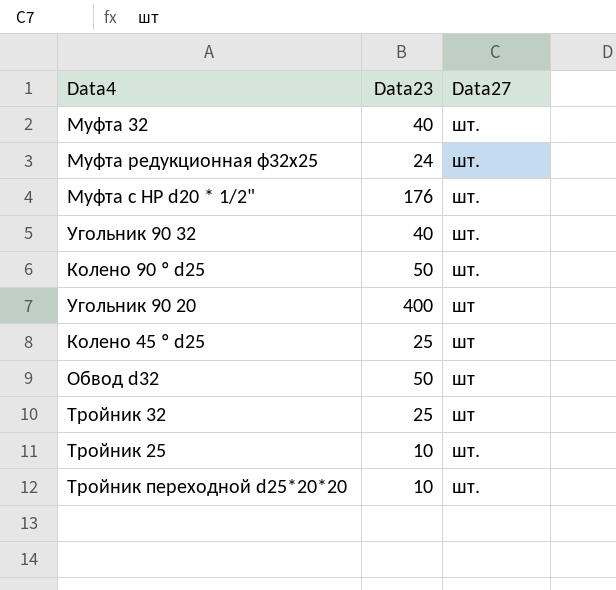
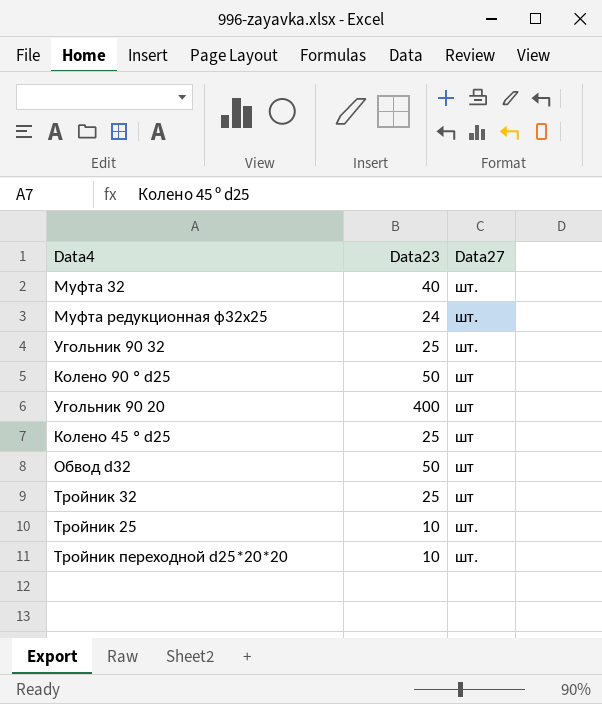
row Муфта с НР d20 * 1/2": 176 | шт. -> none
Угольник 90 32 | Data23: 40 -> 25
Колено 90 º d25 | Data27: шт. -> шт

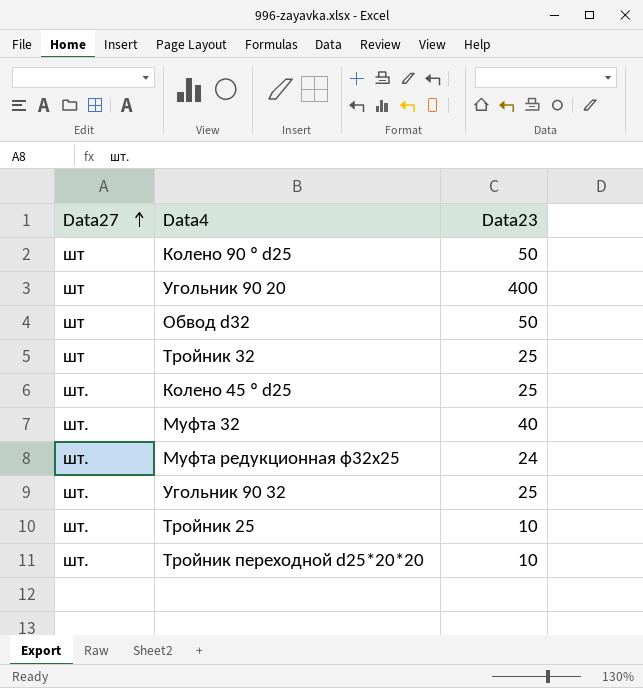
row order: none -> Data27 ascending
column Data27 | position: 3 -> 1
Колено 45 º d25 | Data27: шт -> шт.

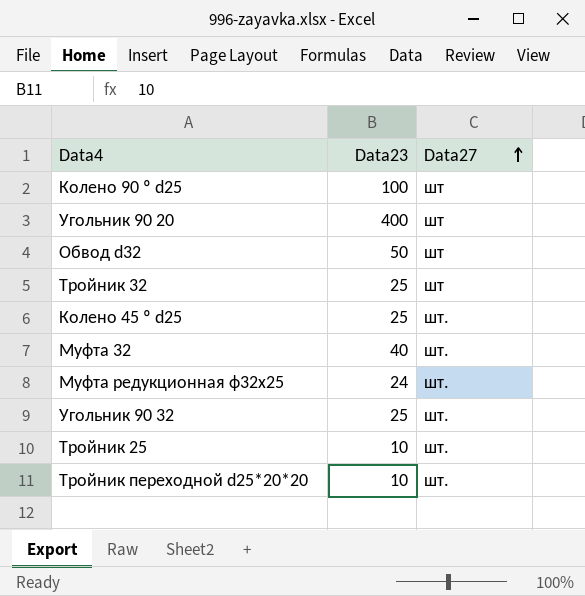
column Data27 | position: 1 -> 3
Колено 90 º d25 | Data23: 50 -> 100

